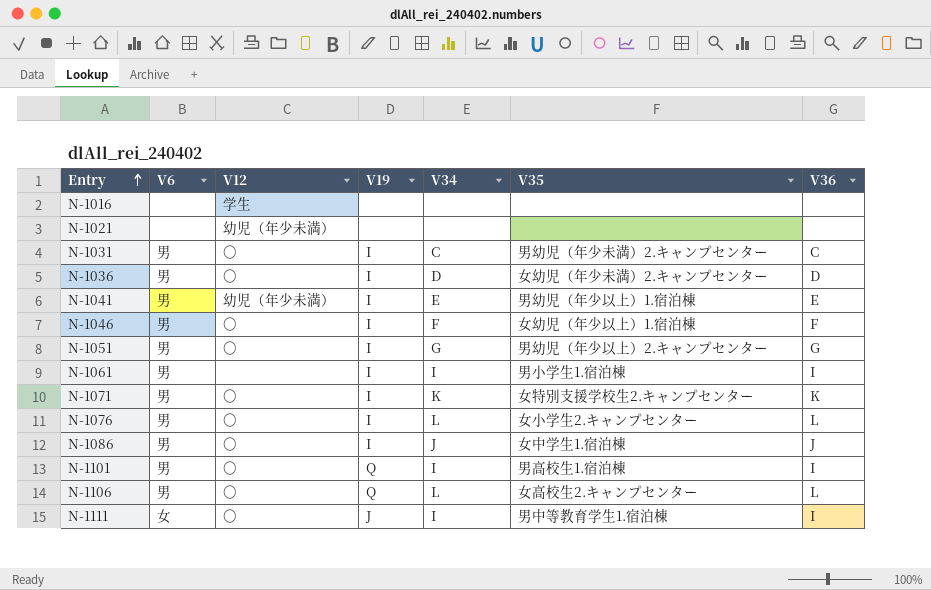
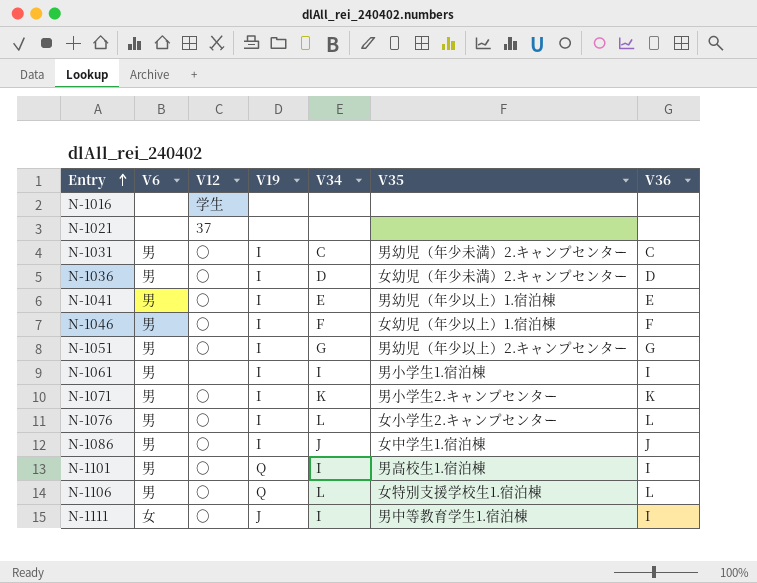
N-1021 | V12: 幼児（年少未満） -> 37
N-1041 | V12: 幼児（年少未満） -> 〇
N-1071 | V35: 女特別支援学校生2.キャンプセンター -> 男小学生2.キャンプセンター
N-1106 | V35: 女高校生2.キャンプセンター -> 女特別支援学校生1.宿泊棟

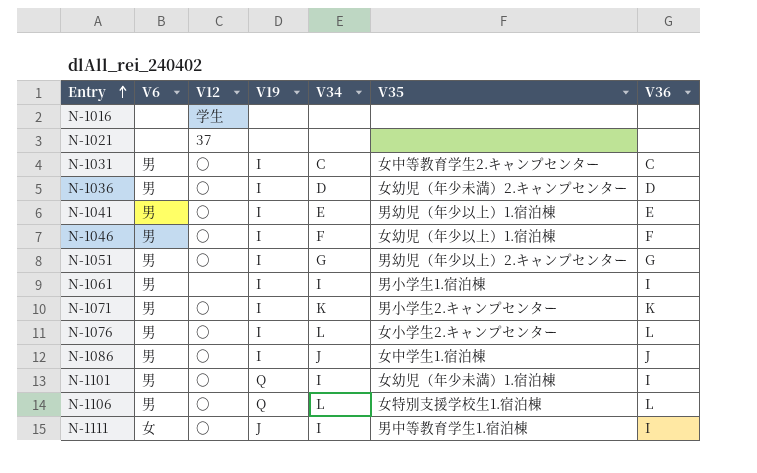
N-1031 | V35: 男幼児（年少未満）2.キャンプセンター -> 女中等教育学生2.キャンプセンター
N-1101 | V35: 男高校生1.宿泊棟 -> 女幼児（年少未満）1.宿泊棟

